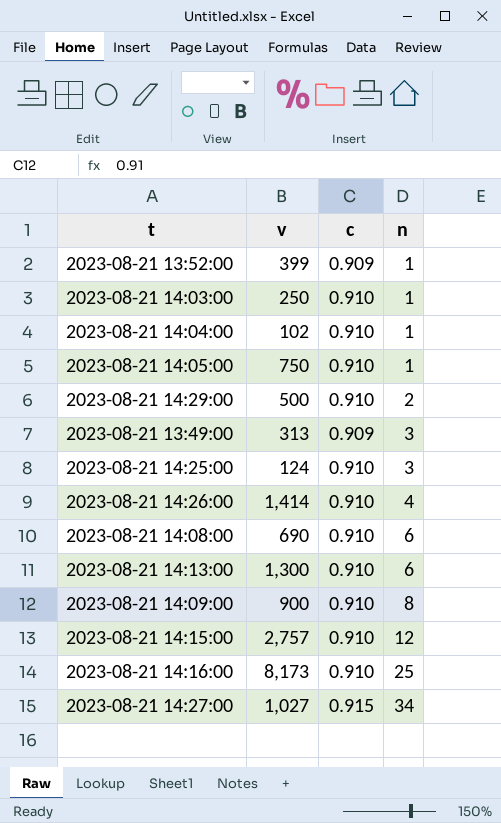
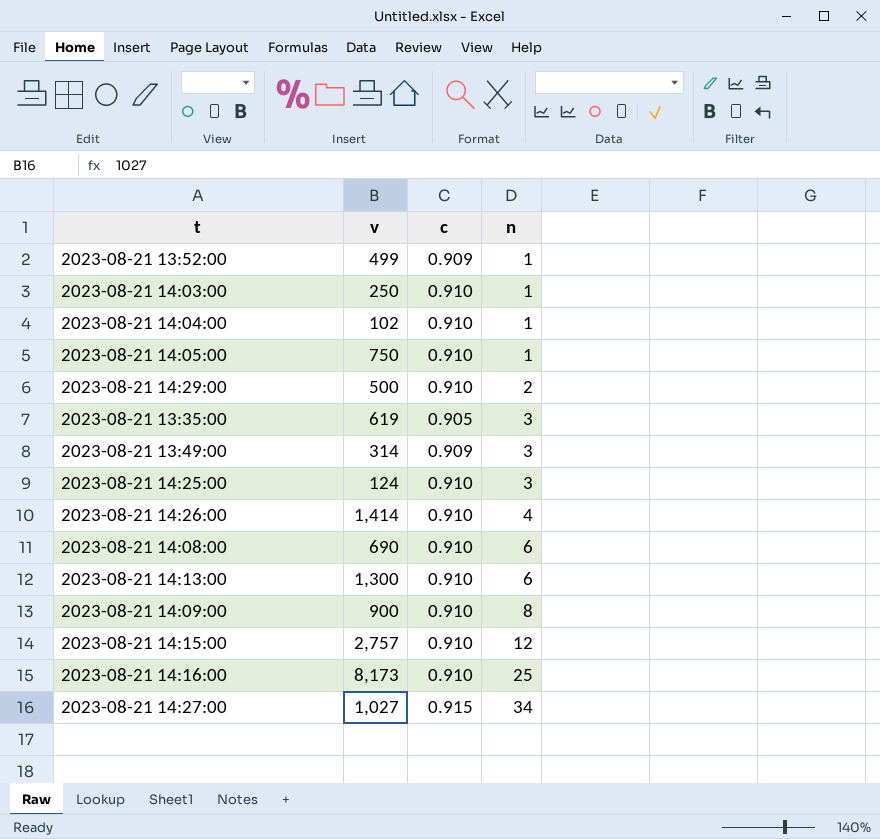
2023-08-21 13:52:00 | v: 399 -> 499
row 2023-08-21 13:35:00: none -> 619 | 0.905 | 3
2023-08-21 13:49:00 | v: 313 -> 314

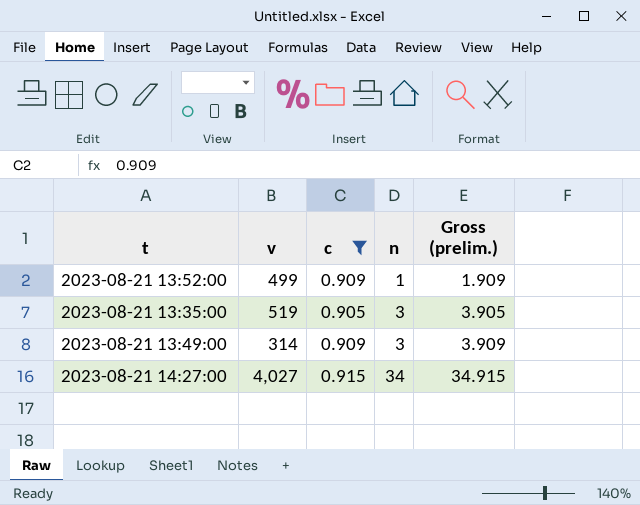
filter: none -> c != 0.910
column Gross (prelim.) | formula: none -> [c] + [n]
2023-08-21 13:35:00 | v: 619 -> 519
2023-08-21 14:27:00 | v: 1,027 -> 4,027

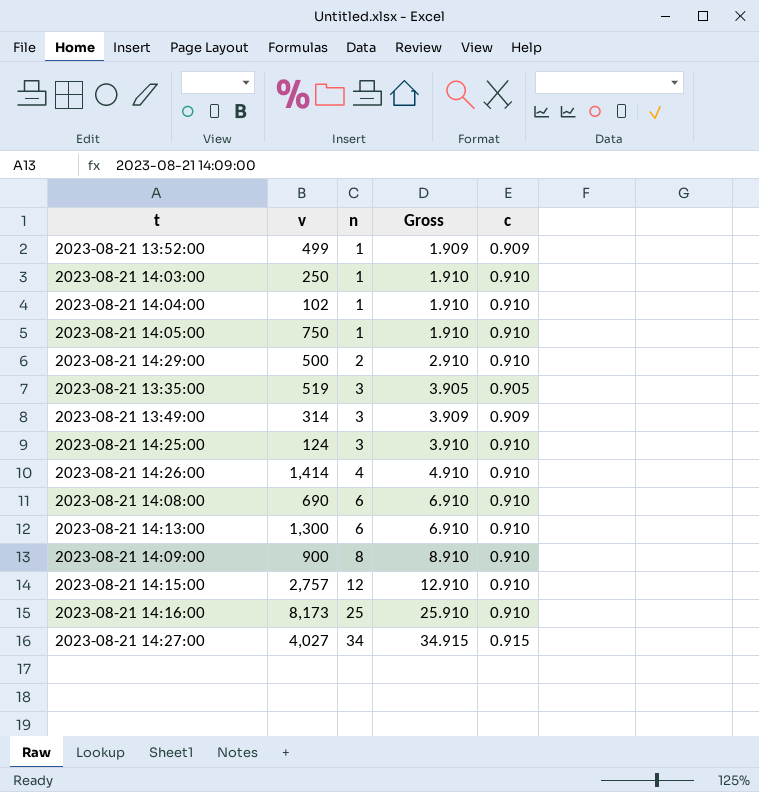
filter: c != 0.910 -> none
column name: Gross (prelim.) -> Gross
column c | position: 3 -> 5

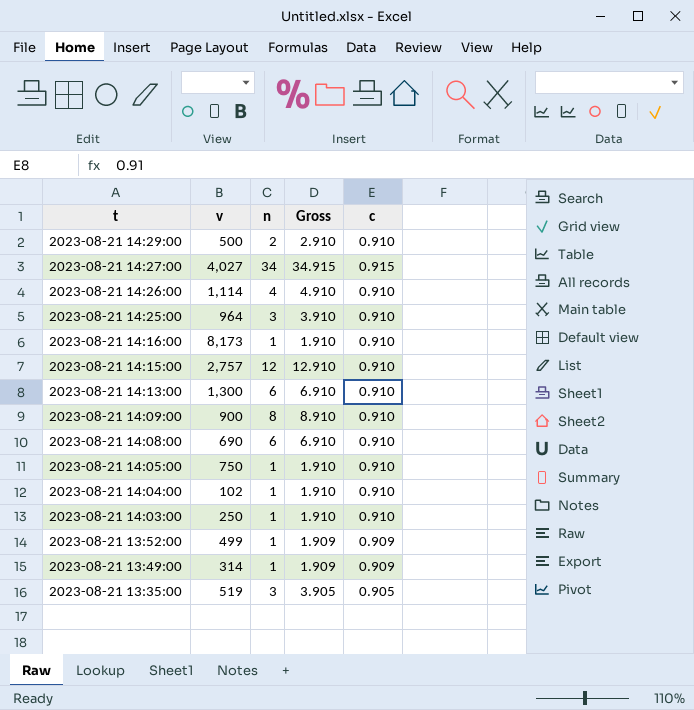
row order: n ascending -> t descending
2023-08-21 14:26:00 | v: 1,414 -> 1,114
2023-08-21 14:25:00 | v: 124 -> 964
2023-08-21 14:16:00 | n: 25 -> 1
2023-08-21 14:16:00 | Gross: 25.910 -> 1.910
2023-08-21 13:49:00 | n: 3 -> 1
2023-08-21 13:49:00 | Gross: 3.909 -> 1.909

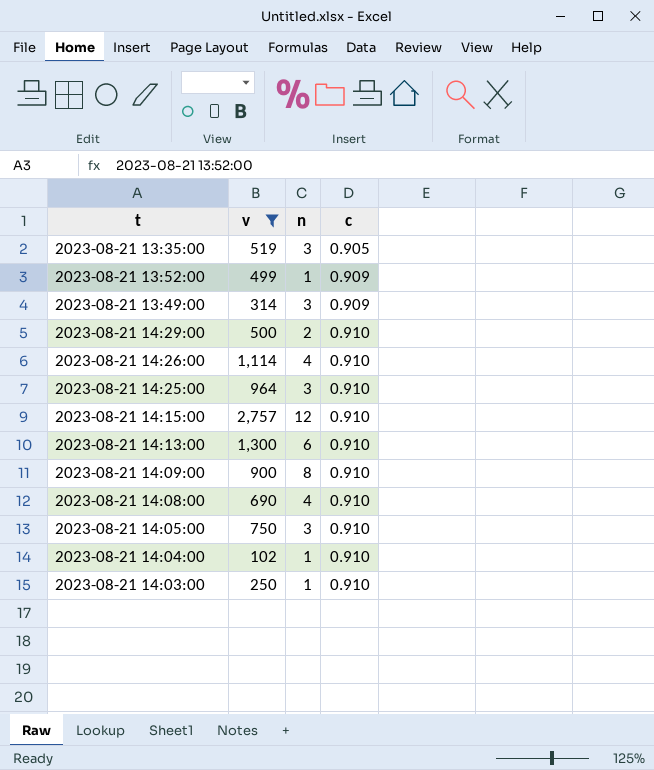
filter: none -> v <= 2,757
row order: t descending -> c ascending
column Gross | formula: [n] + [c] -> none
2023-08-21 13:49:00 | n: 1 -> 3
2023-08-21 14:08:00 | n: 6 -> 4
2023-08-21 14:05:00 | n: 1 -> 3

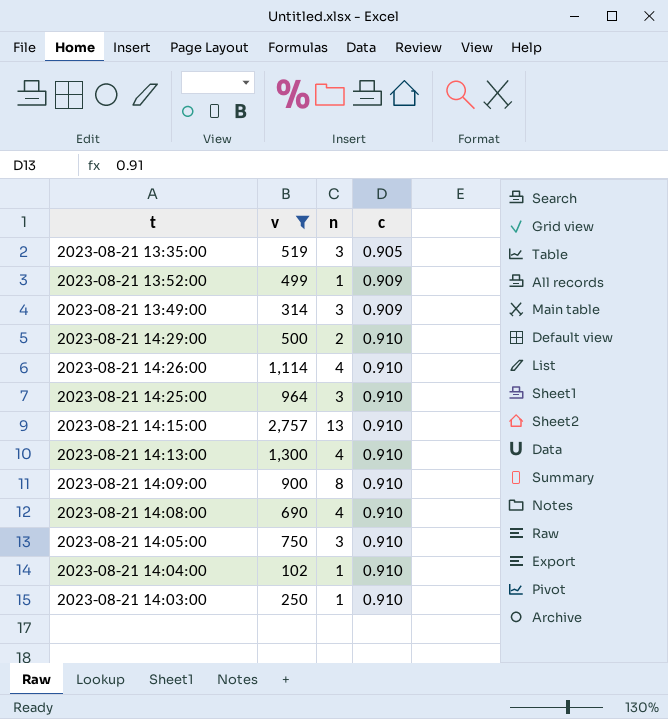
2023-08-21 14:15:00 | n: 12 -> 13
2023-08-21 14:13:00 | n: 6 -> 4

